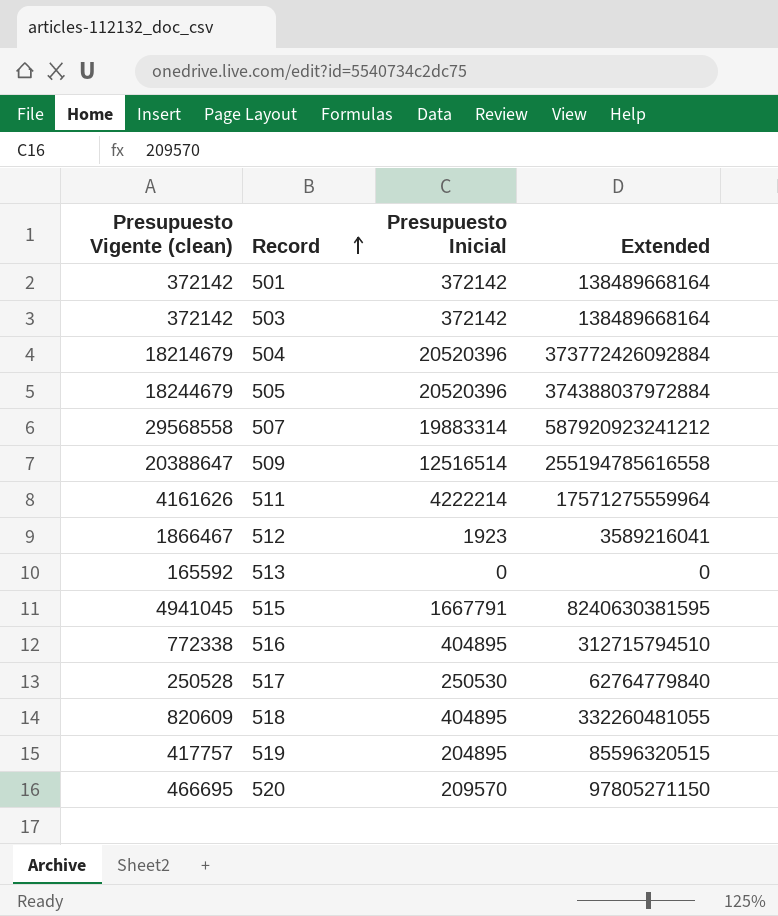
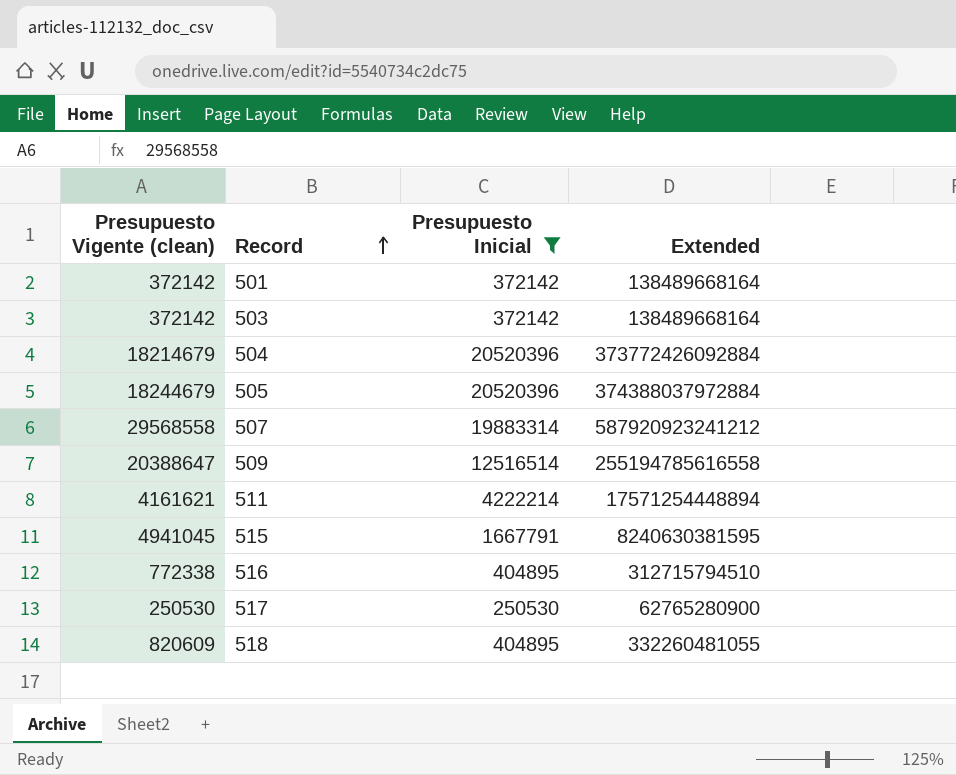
filter: none -> Presupuesto Inicial >= 250530
511 | Presupuesto Vigente (clean): 4161626 -> 4161621
511 | Extended: 17571275559964 -> 17571254448894
517 | Presupuesto Vigente (clean): 250528 -> 250530
517 | Extended: 62764779840 -> 62765280900

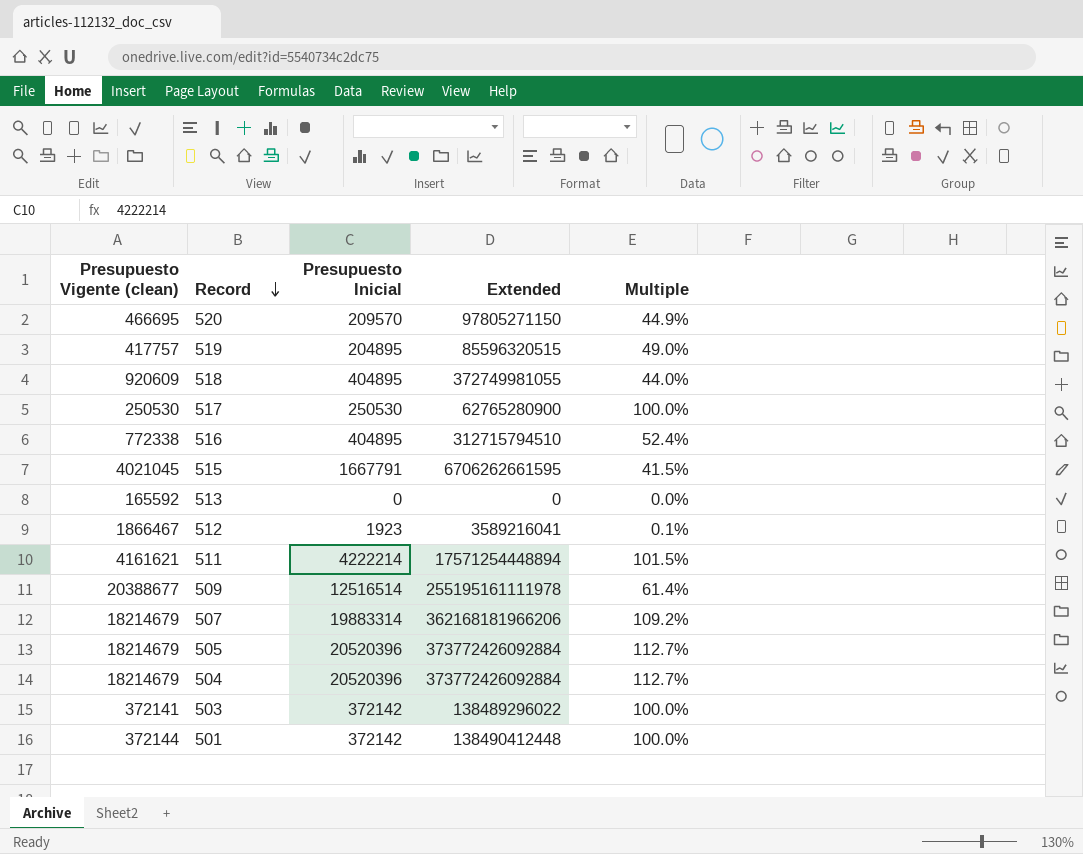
filter: Presupuesto Inicial >= 250530 -> none
row order: Record ascending -> Record descending
column Multiple | formula: none -> [Presupuesto Inicial] / [Presupuesto Vigente (clean)]
518 | Presupuesto Vigente (clean): 820609 -> 920609
518 | Extended: 332260481055 -> 372749981055
515 | Presupuesto Vigente (clean): 4941045 -> 4021045
515 | Extended: 8240630381595 -> 6706262661595
509 | Presupuesto Vigente (clean): 20388647 -> 20388677
509 | Extended: 255194785616558 -> 255195161111978
507 | Presupuesto Vigente (clean): 29568558 -> 18214679
507 | Extended: 587920923241212 -> 362168181966206
505 | Presupuesto Vigente (clean): 18244679 -> 18214679
505 | Extended: 374388037972884 -> 373772426092884
503 | Presupuesto Vigente (clean): 372142 -> 372141
503 | Extended: 138489668164 -> 138489296022
501 | Presupuesto Vigente (clean): 372142 -> 372144
501 | Extended: 138489668164 -> 138490412448

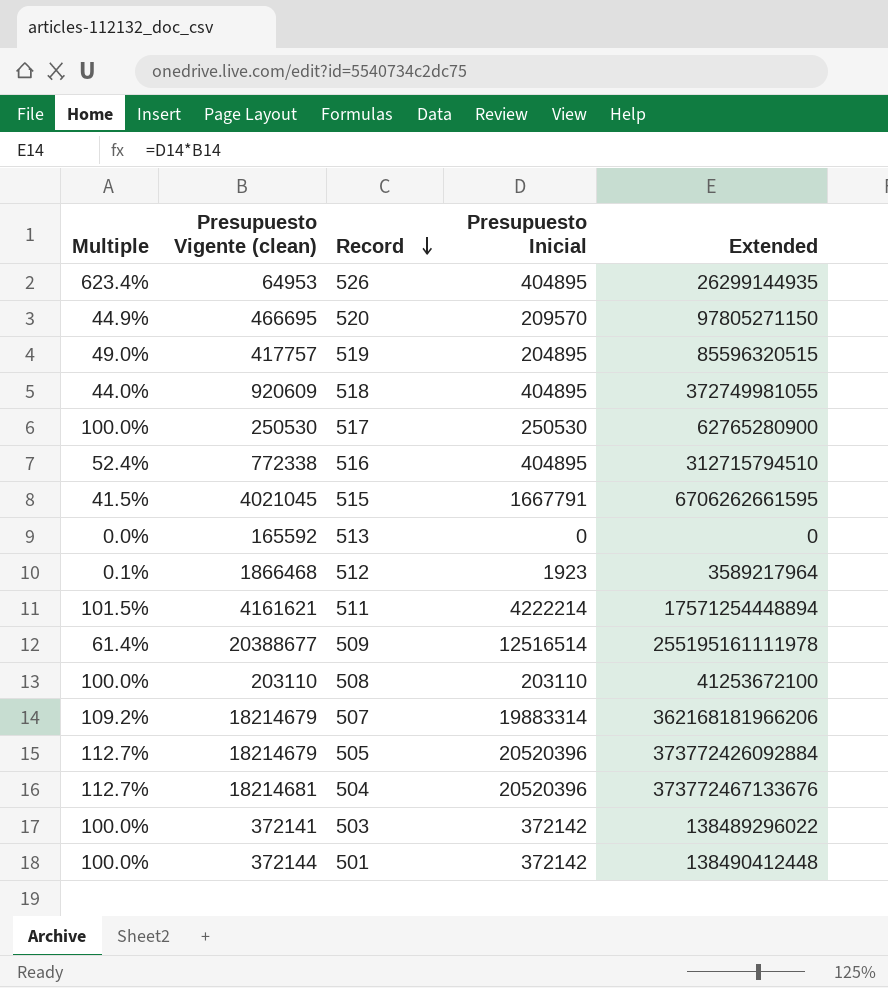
column Multiple | position: 5 -> 1
row 526: none -> 623.4% | 64953 | 404895 | 26299144935
512 | Presupuesto Vigente (clean): 1866467 -> 1866468
512 | Extended: 3589216041 -> 3589217964
row 508: none -> 100.0% | 203110 | 203110 | 41253672100
504 | Presupuesto Vigente (clean): 18214679 -> 18214681
504 | Extended: 373772426092884 -> 373772467133676

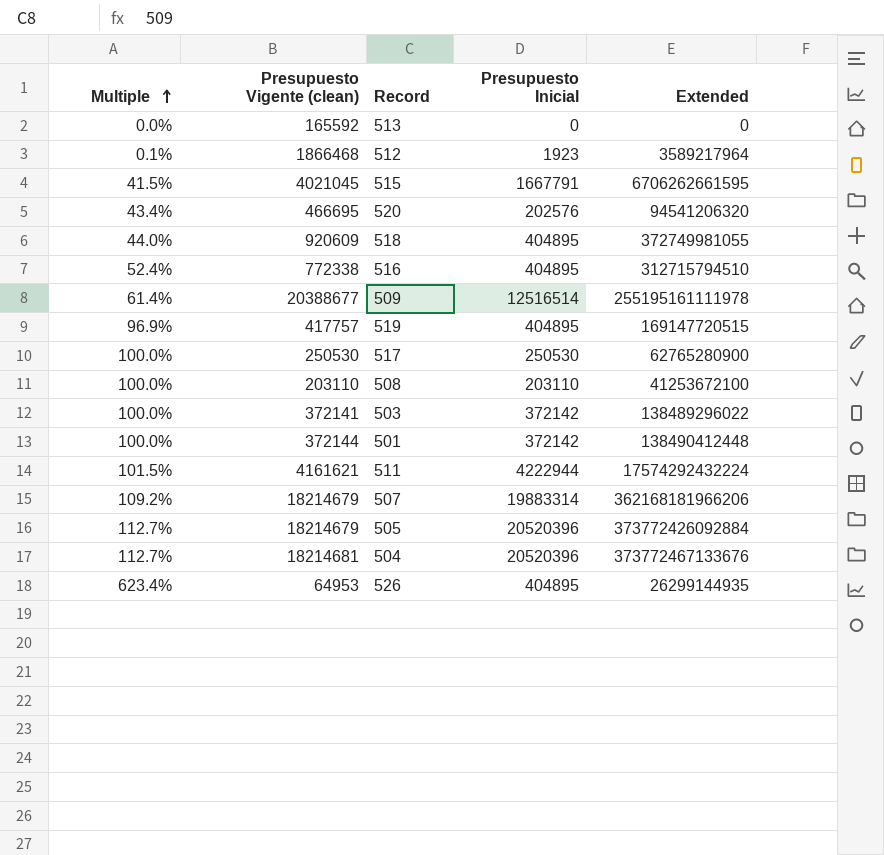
row order: Record descending -> Multiple ascending
520 | Multiple: 44.9% -> 43.4%
520 | Presupuesto Inicial: 209570 -> 202576
520 | Extended: 97805271150 -> 94541206320
519 | Multiple: 49.0% -> 96.9%
519 | Presupuesto Inicial: 204895 -> 404895
519 | Extended: 85596320515 -> 169147720515
511 | Presupuesto Inicial: 4222214 -> 4222944
511 | Extended: 17571254448894 -> 17574292432224

